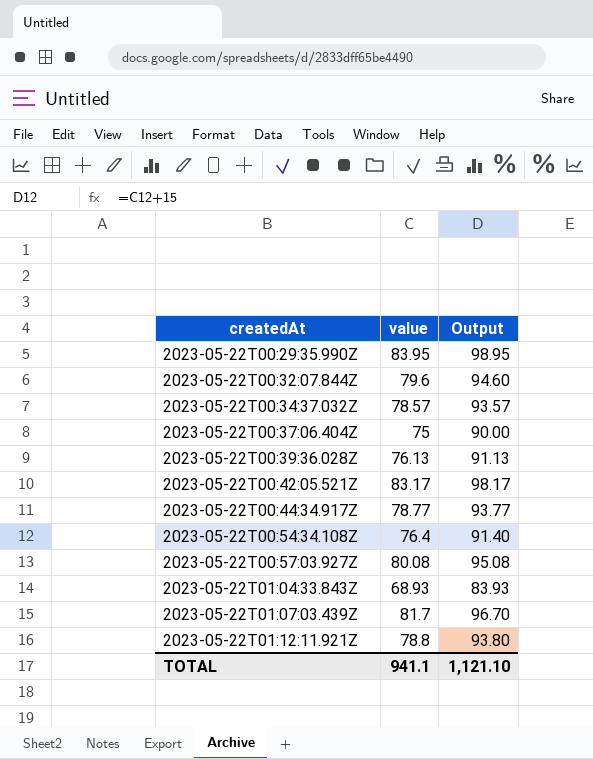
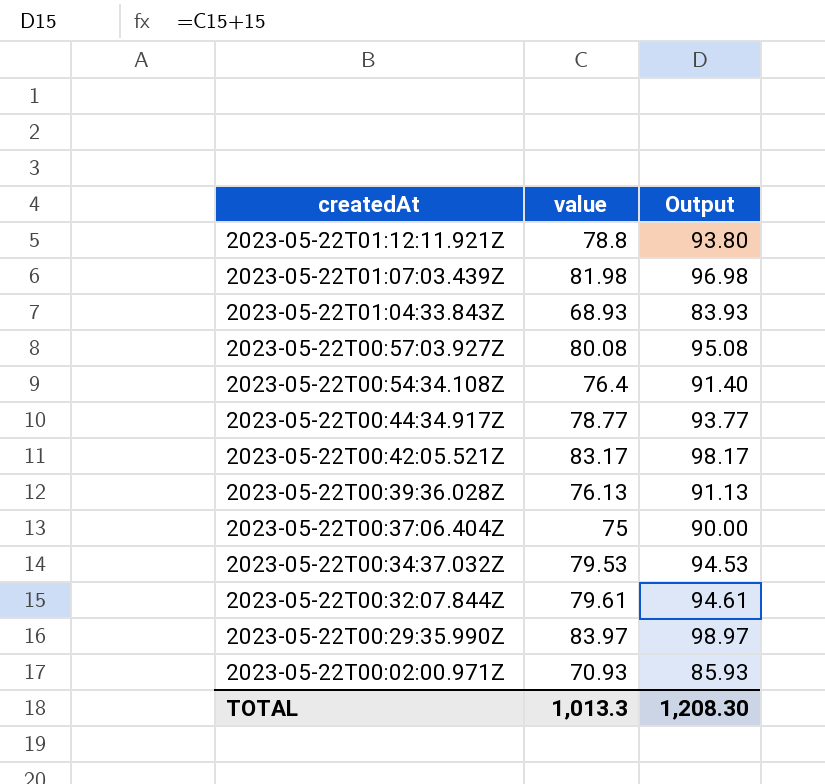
row order: createdAt ascending -> createdAt descending
2023-05-22T01:07:03.439Z | value: 81.7 -> 81.98
2023-05-22T01:07:03.439Z | Output: 96.70 -> 96.98
2023-05-22T00:34:37.032Z | value: 78.57 -> 79.53
2023-05-22T00:34:37.032Z | Output: 93.57 -> 94.53
2023-05-22T00:32:07.844Z | value: 79.6 -> 79.61
2023-05-22T00:32:07.844Z | Output: 94.60 -> 94.61
2023-05-22T00:29:35.990Z | value: 83.95 -> 83.97
2023-05-22T00:29:35.990Z | Output: 98.95 -> 98.97
row 2023-05-22T00:02:00.971Z: none -> 70.93 | 85.93
TOTAL | value: 941.1 -> 1,013.3
TOTAL | Output: 1,121.10 -> 1,208.30

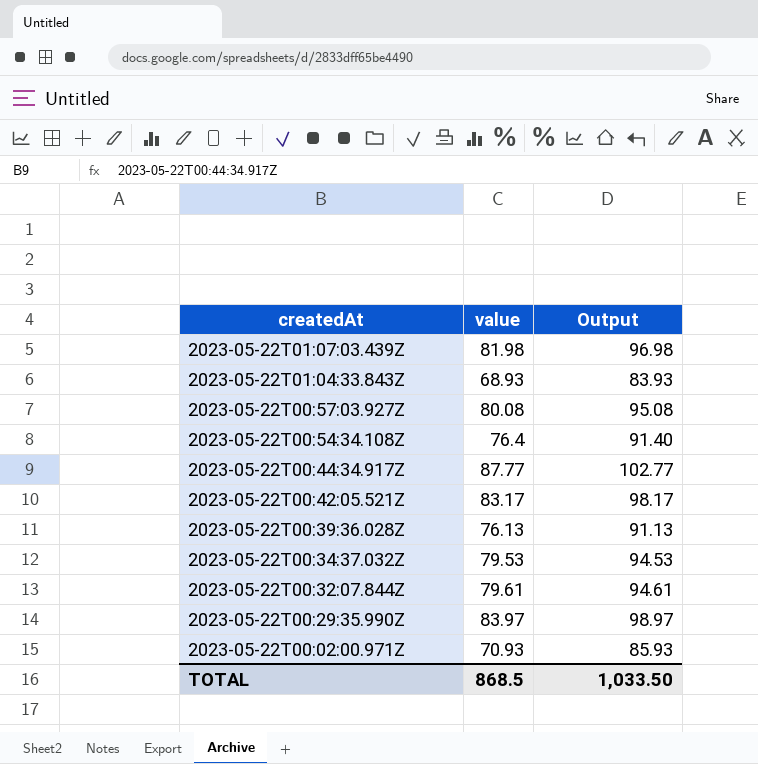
row 2023-05-22T01:12:11.921Z: 78.8 | 93.80 -> none
row 2023-05-22T00:37:06.404Z: 75 | 90.00 -> none
2023-05-22T00:44:34.917Z | value: 78.77 -> 87.77
2023-05-22T00:44:34.917Z | Output: 93.77 -> 102.77
TOTAL | value: 1,013.3 -> 868.5
TOTAL | Output: 1,208.30 -> 1,033.50

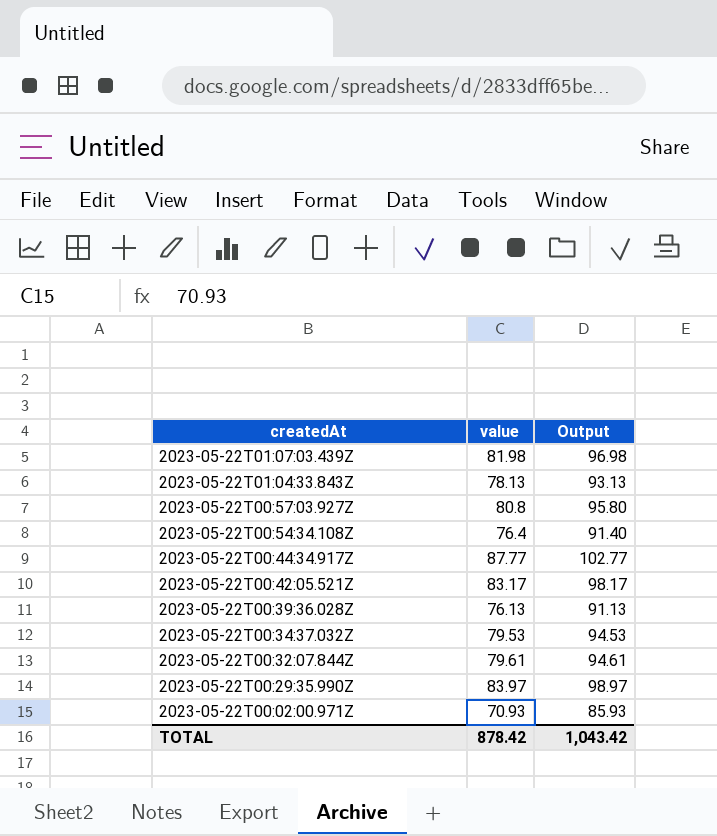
2023-05-22T01:04:33.843Z | value: 68.93 -> 78.13
2023-05-22T01:04:33.843Z | Output: 83.93 -> 93.13
2023-05-22T00:57:03.927Z | value: 80.08 -> 80.8
2023-05-22T00:57:03.927Z | Output: 95.08 -> 95.80
TOTAL | value: 868.5 -> 878.42
TOTAL | Output: 1,033.50 -> 1,043.42

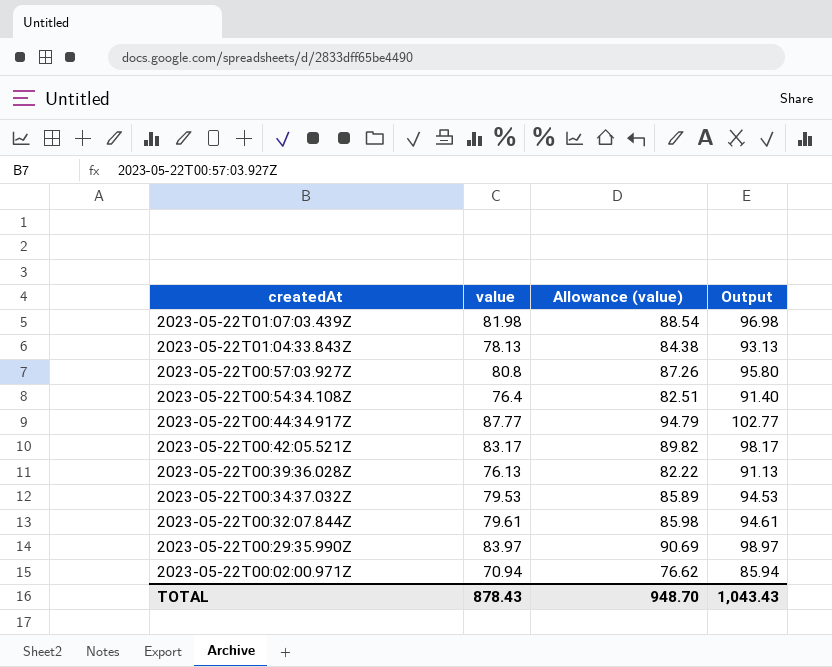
column Allowance (value) | formula: none -> [value] * 1.08
2023-05-22T00:02:00.971Z | value: 70.93 -> 70.94
2023-05-22T00:02:00.971Z | Output: 85.93 -> 85.94
TOTAL | value: 878.42 -> 878.43
TOTAL | Output: 1,043.42 -> 1,043.43

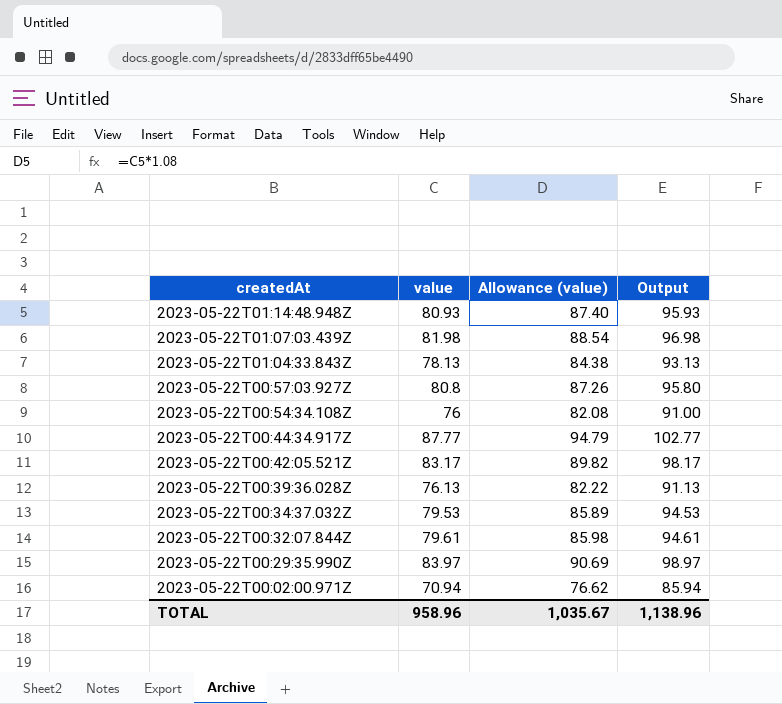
row 2023-05-22T01:14:48.948Z: none -> 80.93 | 87.40 | 95.93
2023-05-22T00:54:34.108Z | value: 76.4 -> 76
2023-05-22T00:54:34.108Z | Allowance (value): 82.51 -> 82.08
2023-05-22T00:54:34.108Z | Output: 91.40 -> 91.00
TOTAL | value: 878.43 -> 958.96
TOTAL | Allowance (value): 948.70 -> 1,035.67
TOTAL | Output: 1,043.43 -> 1,138.96

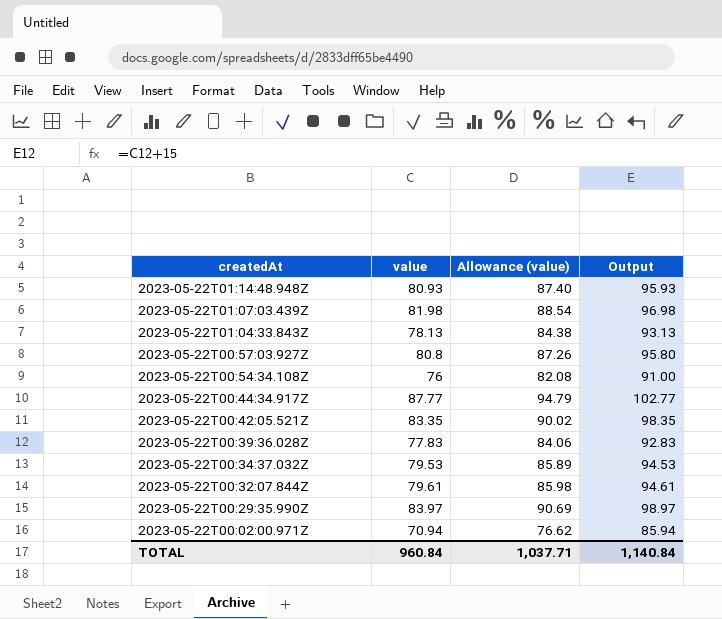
2023-05-22T00:42:05.521Z | value: 83.17 -> 83.35
2023-05-22T00:42:05.521Z | Allowance (value): 89.82 -> 90.02
2023-05-22T00:42:05.521Z | Output: 98.17 -> 98.35
2023-05-22T00:39:36.028Z | value: 76.13 -> 77.83
2023-05-22T00:39:36.028Z | Allowance (value): 82.22 -> 84.06
2023-05-22T00:39:36.028Z | Output: 91.13 -> 92.83
TOTAL | value: 958.96 -> 960.84
TOTAL | Allowance (value): 1,035.67 -> 1,037.71
TOTAL | Output: 1,138.96 -> 1,140.84

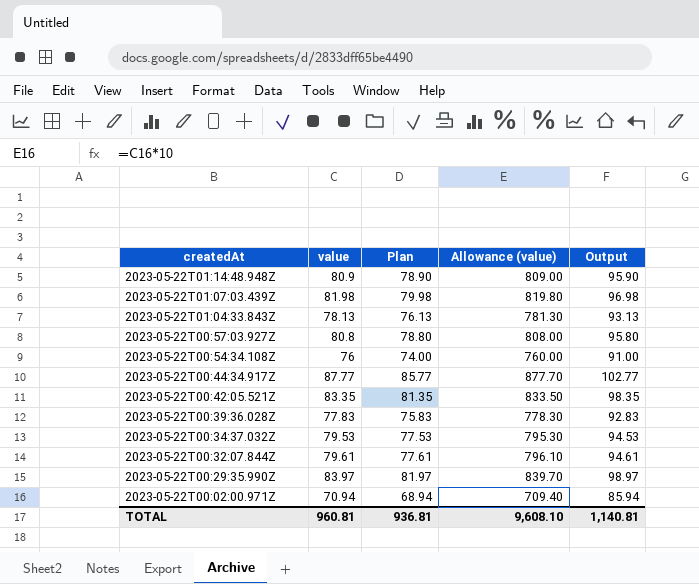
column Plan | formula: none -> [value] - 2
column Allowance (value) | formula: [value] * 1.08 -> [value] * 10
2023-05-22T01:14:48.948Z | value: 80.93 -> 80.9
2023-05-22T01:14:48.948Z | Output: 95.93 -> 95.90
TOTAL | value: 960.84 -> 960.81
TOTAL | Allowance (value): 1,037.71 -> 9,608.10
TOTAL | Output: 1,140.84 -> 1,140.81

